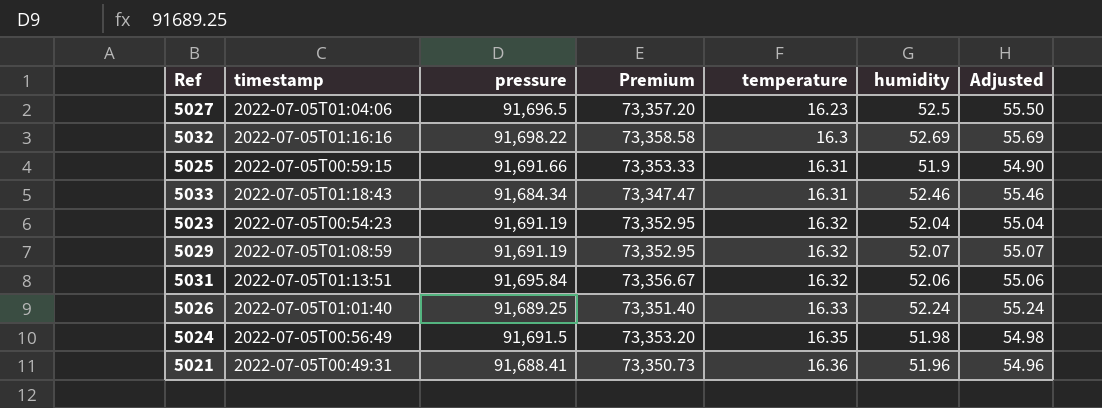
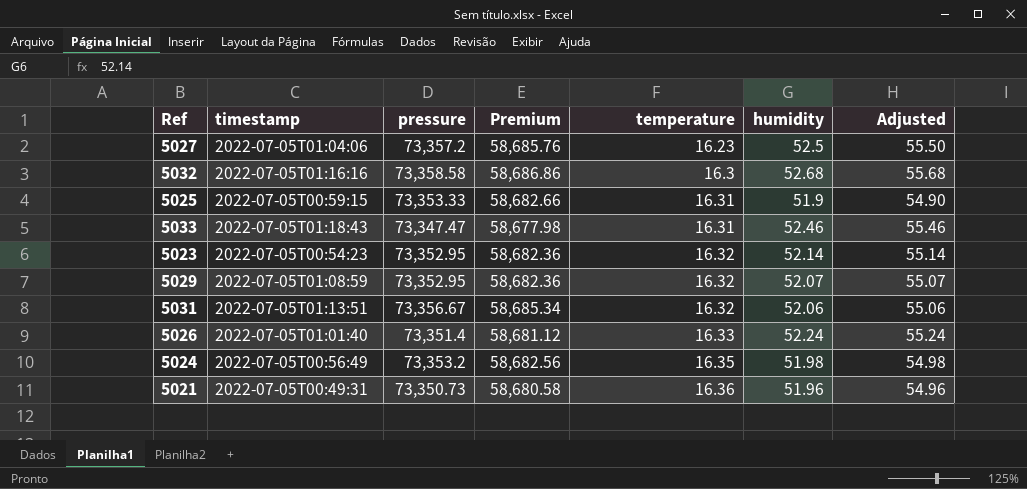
5027 | pressure: 91,696.5 -> 73,357.2
5027 | Premium: 73,357.20 -> 58,685.76
5032 | pressure: 91,698.22 -> 73,358.58
5032 | Premium: 73,358.58 -> 58,686.86
5032 | humidity: 52.69 -> 52.68
5032 | Adjusted: 55.69 -> 55.68
5025 | pressure: 91,691.66 -> 73,353.33
5025 | Premium: 73,353.33 -> 58,682.66
5033 | pressure: 91,684.34 -> 73,347.47
5033 | Premium: 73,347.47 -> 58,677.98
5023 | pressure: 91,691.19 -> 73,352.95
5023 | Premium: 73,352.95 -> 58,682.36
5023 | humidity: 52.04 -> 52.14
5023 | Adjusted: 55.04 -> 55.14
5029 | pressure: 91,691.19 -> 73,352.95
5029 | Premium: 73,352.95 -> 58,682.36
5031 | pressure: 91,695.84 -> 73,356.67
5031 | Premium: 73,356.67 -> 58,685.34
5026 | pressure: 91,689.25 -> 73,351.4
5026 | Premium: 73,351.40 -> 58,681.12
5024 | pressure: 91,691.5 -> 73,353.2
5024 | Premium: 73,353.20 -> 58,682.56
5021 | pressure: 91,688.41 -> 73,350.73
5021 | Premium: 73,350.73 -> 58,680.58

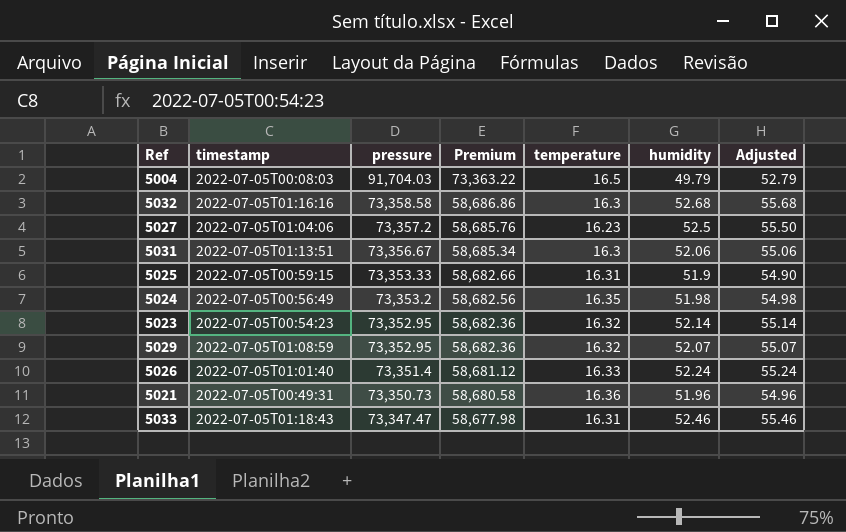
row order: temperature ascending -> pressure descending
row 5004: none -> 2022-07-05T00:08:03 | 91,704.03 | 73,363.22 | 16.5 | 49.79 | 52.79
5031 | temperature: 16.32 -> 16.3

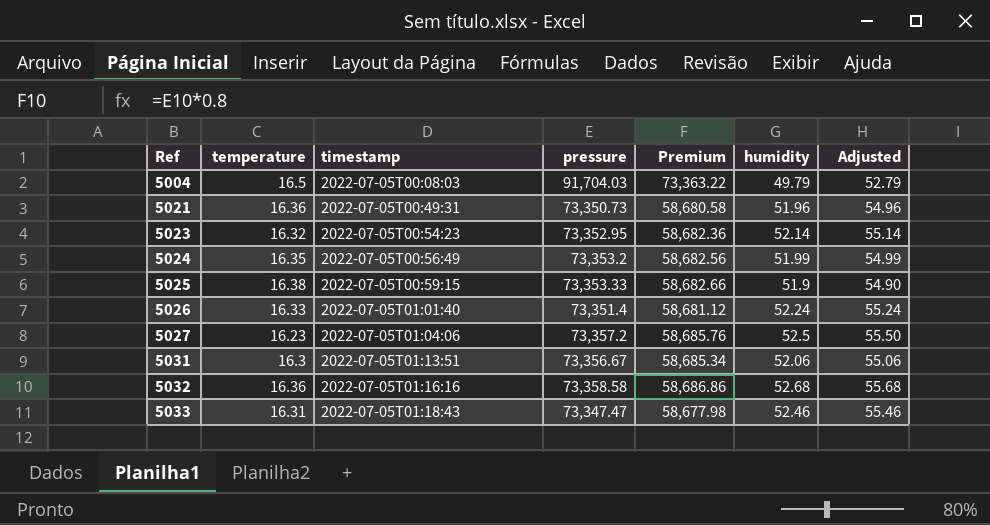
row order: pressure descending -> Ref ascending
column temperature | position: 5 -> 2
row 5029: 2022-07-05T01:08:59 | 73,352.95 | 58,682.36 | 16.32 | 52.07 | 55.07 -> none
5024 | humidity: 51.98 -> 51.99
5024 | Adjusted: 54.98 -> 54.99
5025 | temperature: 16.31 -> 16.38
5032 | temperature: 16.3 -> 16.36

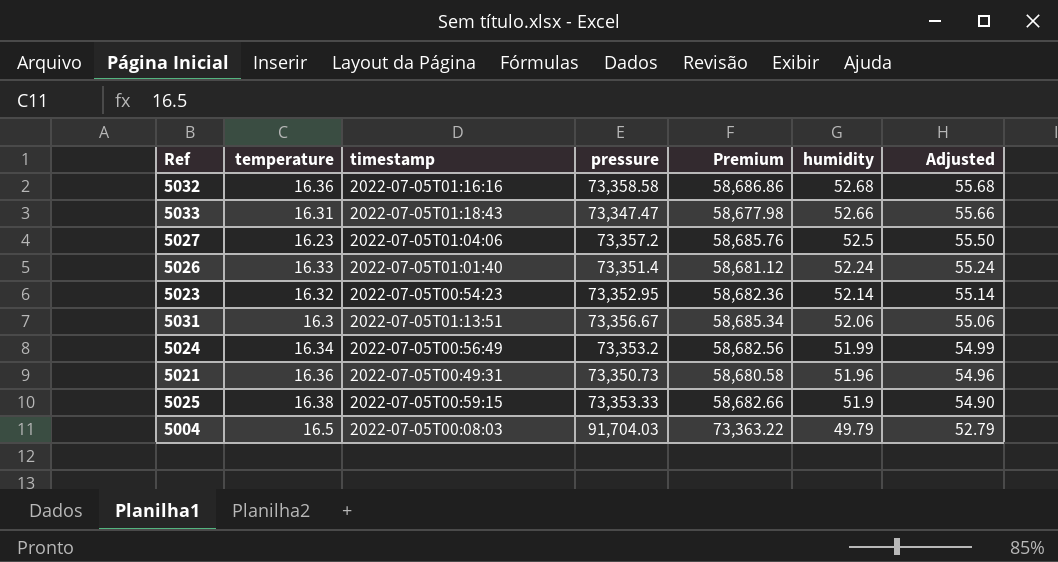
row order: Ref ascending -> humidity descending
5033 | humidity: 52.46 -> 52.66
5033 | Adjusted: 55.46 -> 55.66
5024 | temperature: 16.35 -> 16.34

